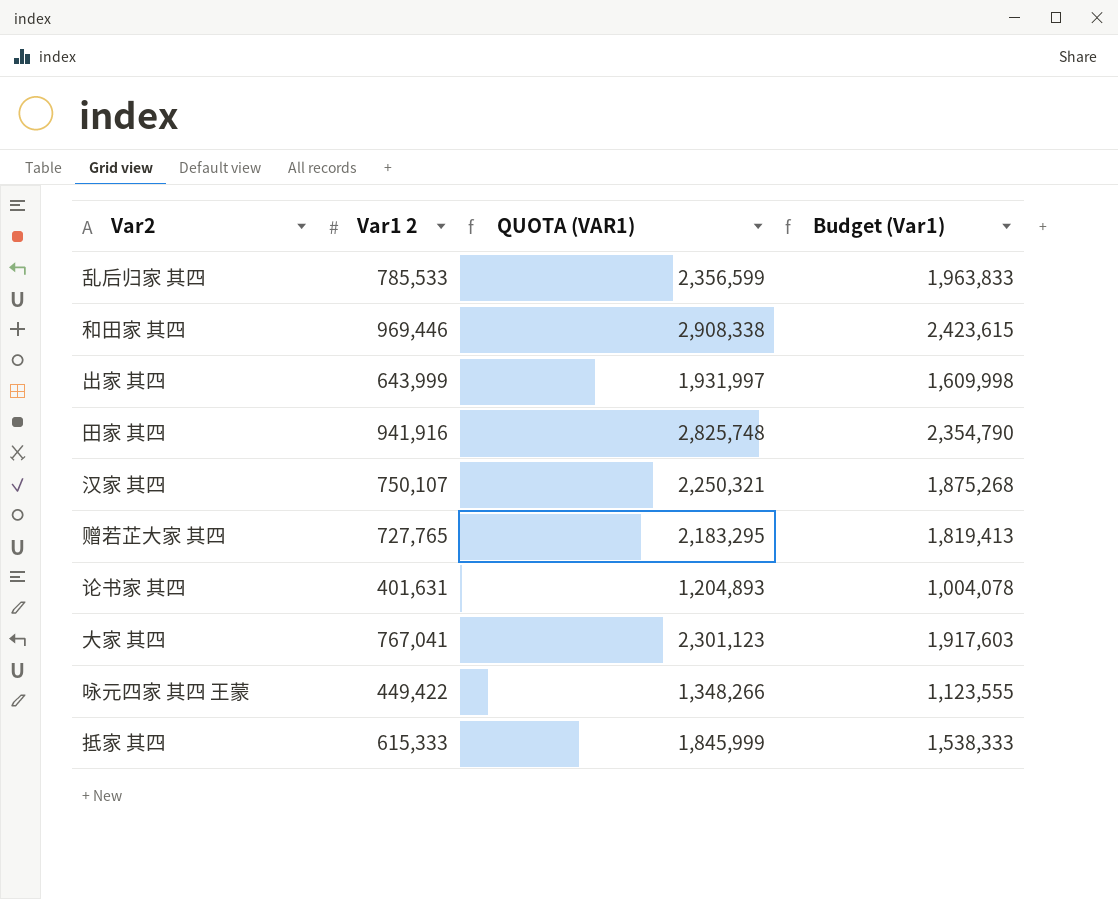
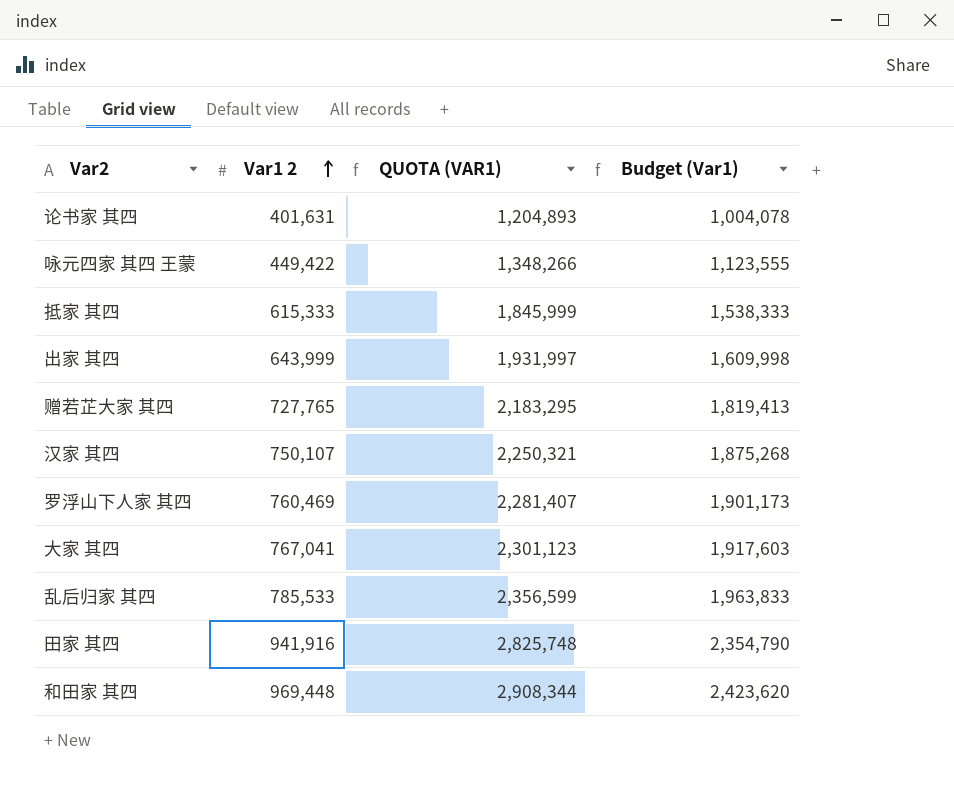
row order: none -> Var1 2 ascending
row 罗浮山下人家 其四: none -> 760,469 | 2,281,407 | 1,901,173
和田家 其四 | Var1 2: 969,446 -> 969,448
和田家 其四 | QUOTA (VAR1): 2,908,338 -> 2,908,344
和田家 其四 | Budget (Var1): 2,423,615 -> 2,423,620

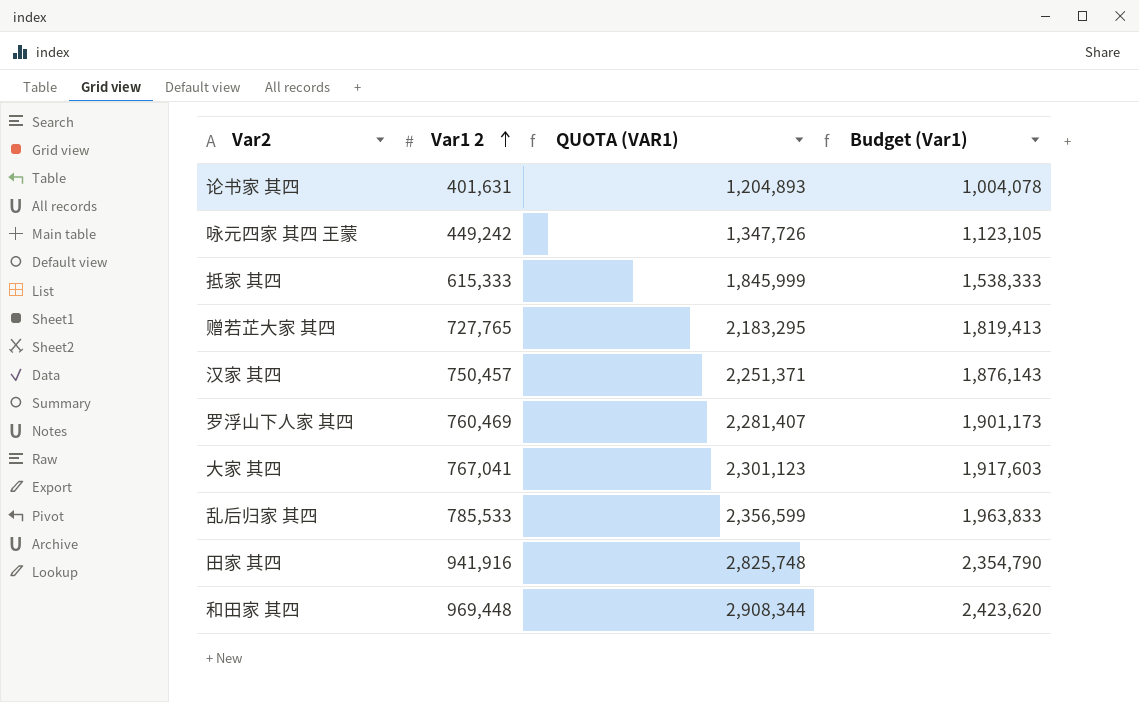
row 出家 其四: 643,999 | 1,931,997 | 1,609,998 -> none
咏元四家 其四 王蒙 | Var1 2: 449,422 -> 449,242
咏元四家 其四 王蒙 | QUOTA (VAR1): 1,348,266 -> 1,347,726
咏元四家 其四 王蒙 | Budget (Var1): 1,123,555 -> 1,123,105
汉家 其四 | Var1 2: 750,107 -> 750,457
汉家 其四 | QUOTA (VAR1): 2,250,321 -> 2,251,371
汉家 其四 | Budget (Var1): 1,875,268 -> 1,876,143

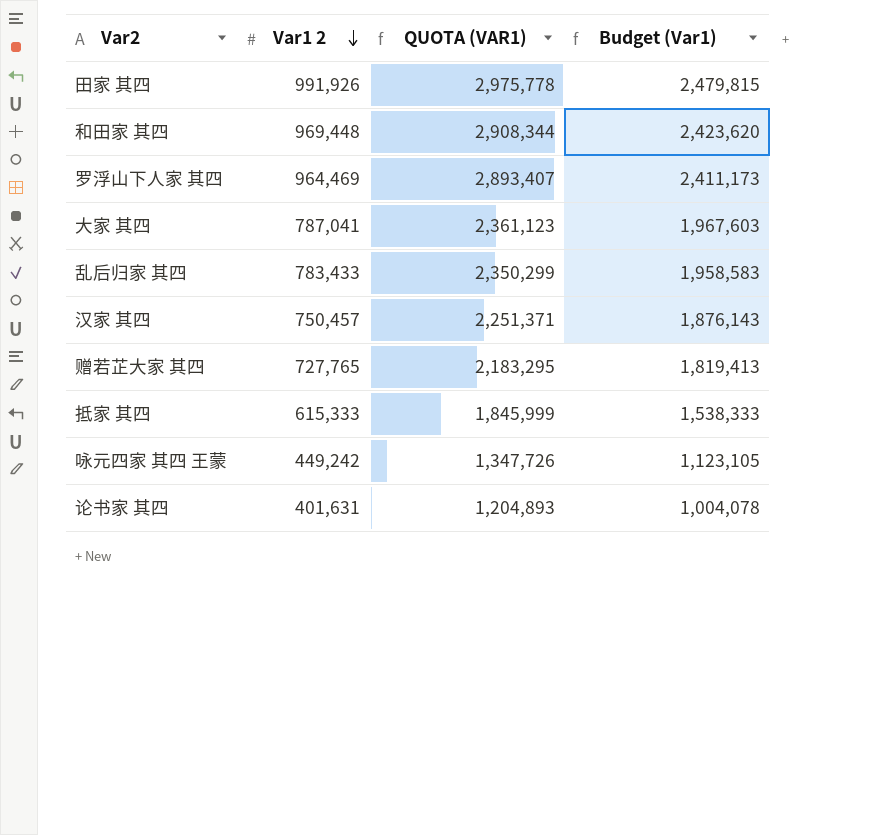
row order: Var1 2 ascending -> Var1 2 descending
田家 其四 | Var1 2: 941,916 -> 991,926
田家 其四 | QUOTA (VAR1): 2,825,748 -> 2,975,778
田家 其四 | Budget (Var1): 2,354,790 -> 2,479,815
罗浮山下人家 其四 | Var1 2: 760,469 -> 964,469
罗浮山下人家 其四 | QUOTA (VAR1): 2,281,407 -> 2,893,407
罗浮山下人家 其四 | Budget (Var1): 1,901,173 -> 2,411,173
大家 其四 | Var1 2: 767,041 -> 787,041
大家 其四 | QUOTA (VAR1): 2,301,123 -> 2,361,123
大家 其四 | Budget (Var1): 1,917,603 -> 1,967,603
乱后归家 其四 | Var1 2: 785,533 -> 783,433
乱后归家 其四 | QUOTA (VAR1): 2,356,599 -> 2,350,299
乱后归家 其四 | Budget (Var1): 1,963,833 -> 1,958,583

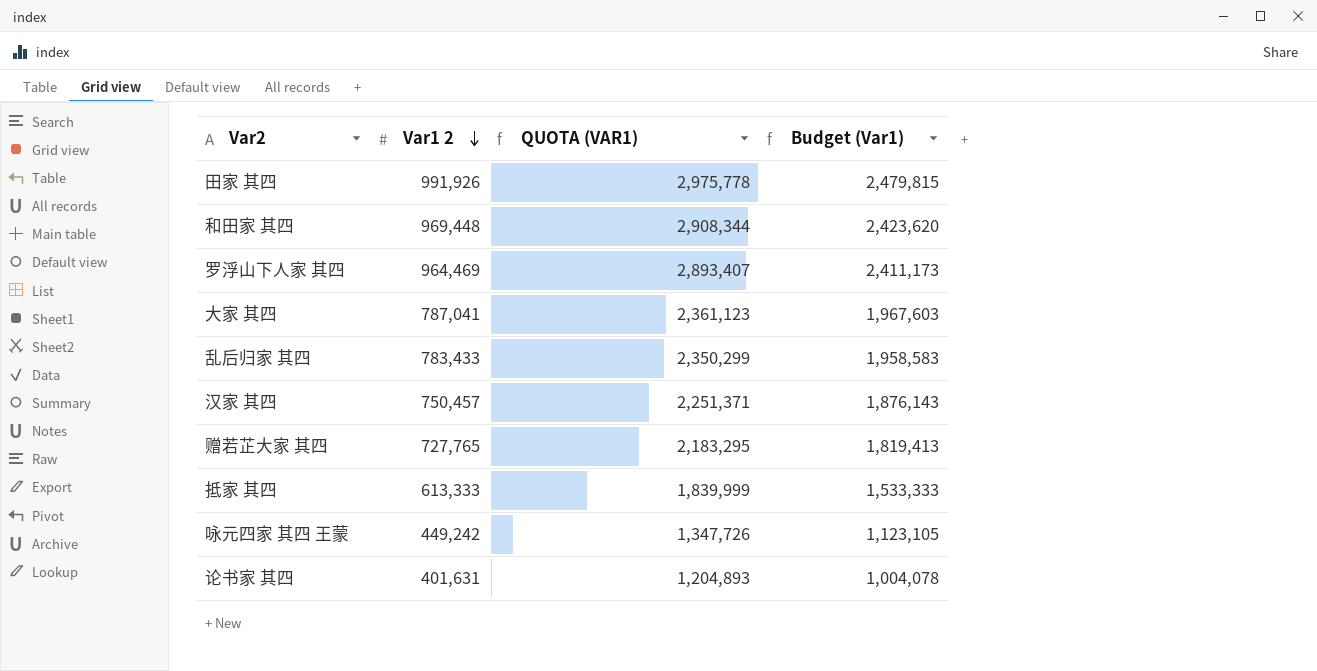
抵家 其四 | Var1 2: 615,333 -> 613,333
抵家 其四 | QUOTA (VAR1): 1,845,999 -> 1,839,999
抵家 其四 | Budget (Var1): 1,538,333 -> 1,533,333

